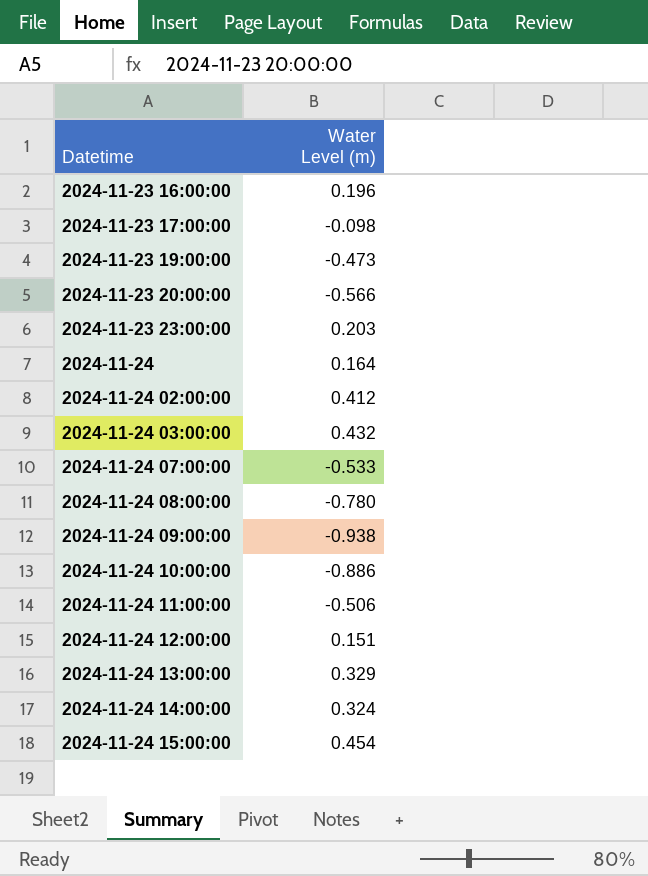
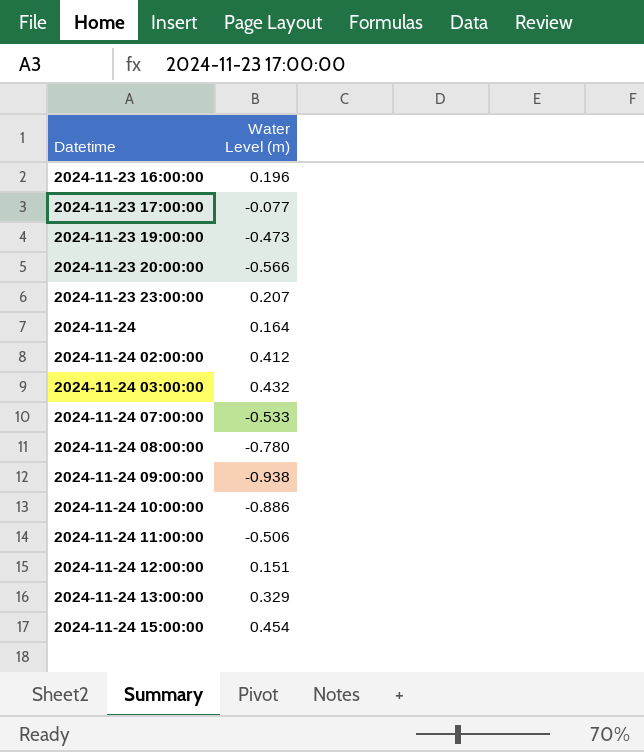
row 2024-11-24 14:00:00: 0.324 -> none
2024-11-23 17:00:00 | Water Level (m): -0.098 -> -0.077
2024-11-23 23:00:00 | Water Level (m): 0.203 -> 0.207

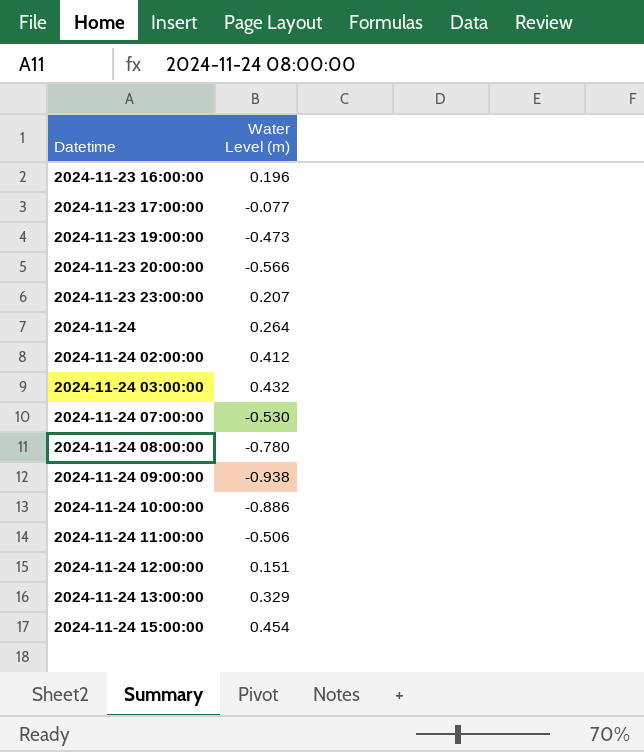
2024-11-24 | Water Level (m): 0.164 -> 0.264
2024-11-24 07:00:00 | Water Level (m): -0.533 -> -0.530

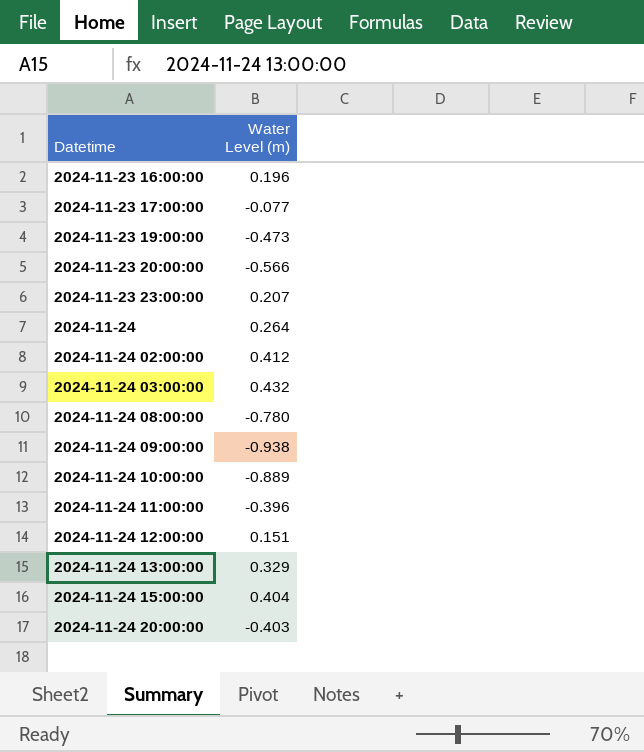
row 2024-11-24 07:00:00: -0.530 -> none
2024-11-24 10:00:00 | Water Level (m): -0.886 -> -0.889
2024-11-24 11:00:00 | Water Level (m): -0.506 -> -0.396
2024-11-24 15:00:00 | Water Level (m): 0.454 -> 0.404
row 2024-11-24 20:00:00: none -> -0.403

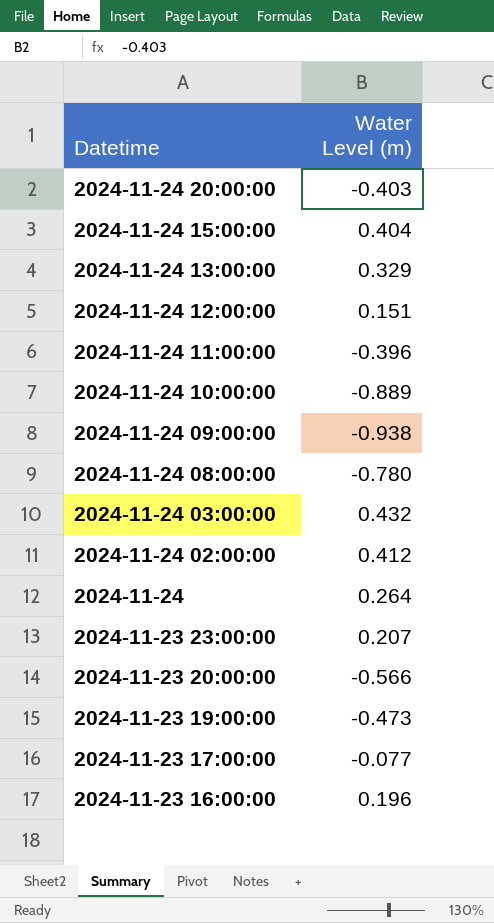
row order: Datetime ascending -> Datetime descending

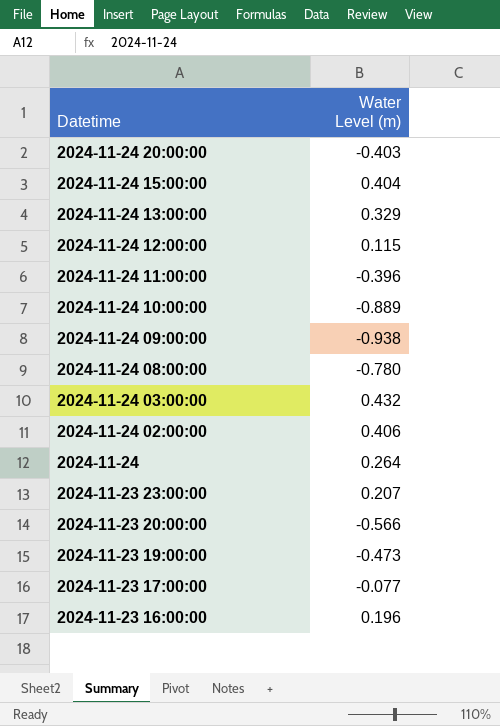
2024-11-24 12:00:00 | Water Level (m): 0.151 -> 0.115
2024-11-24 02:00:00 | Water Level (m): 0.412 -> 0.406

